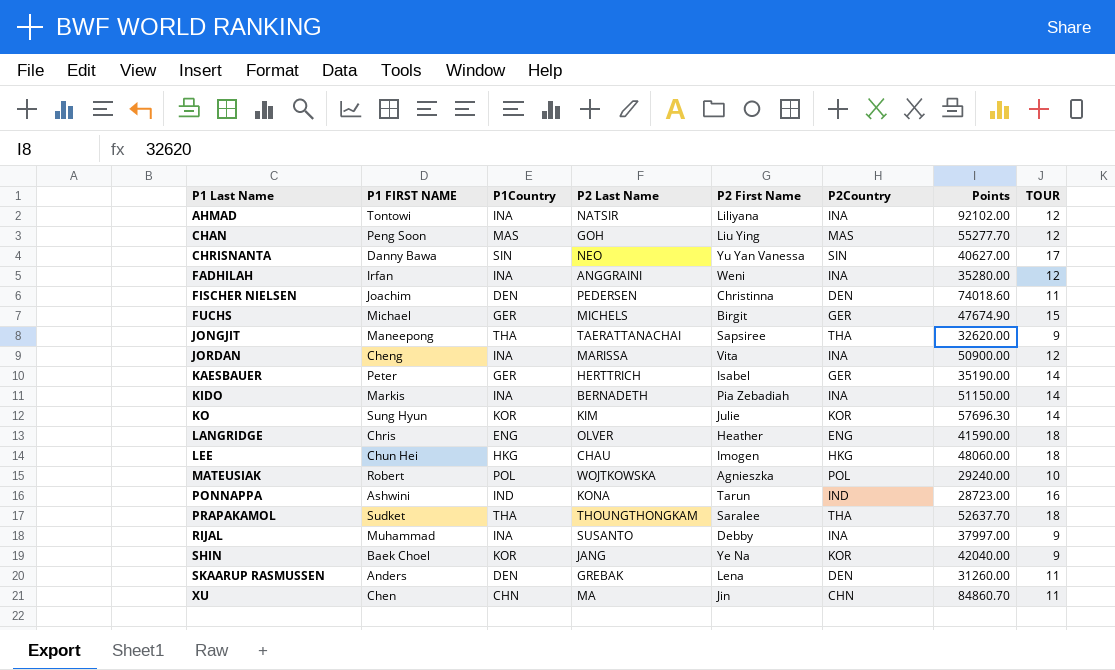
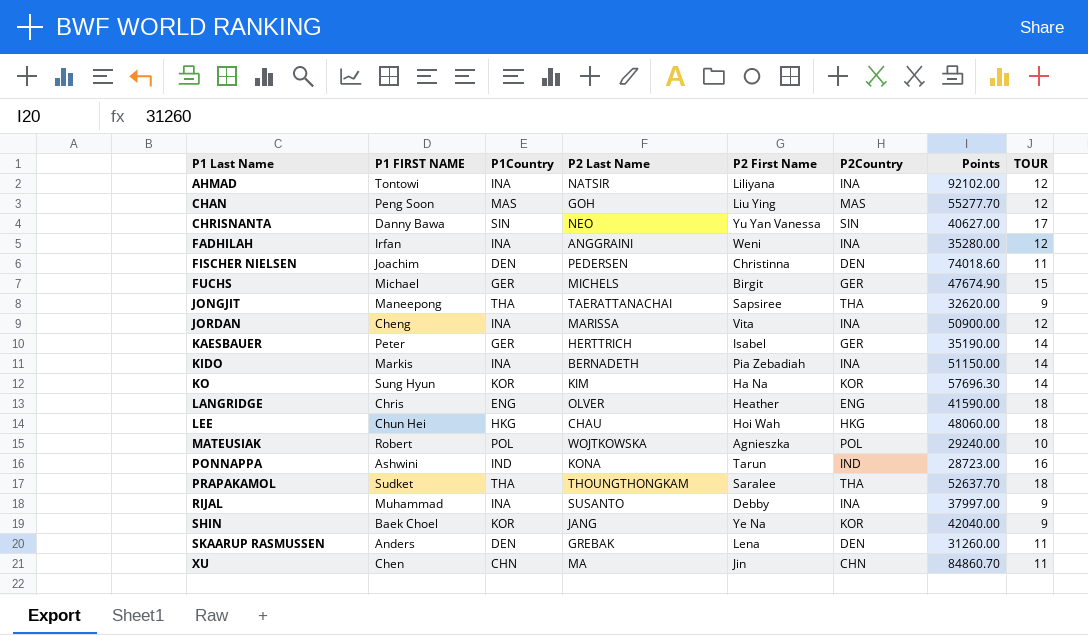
KO | P2 First Name: Julie -> Ha Na
LEE | P2 First Name: Imogen -> Hoi Wah

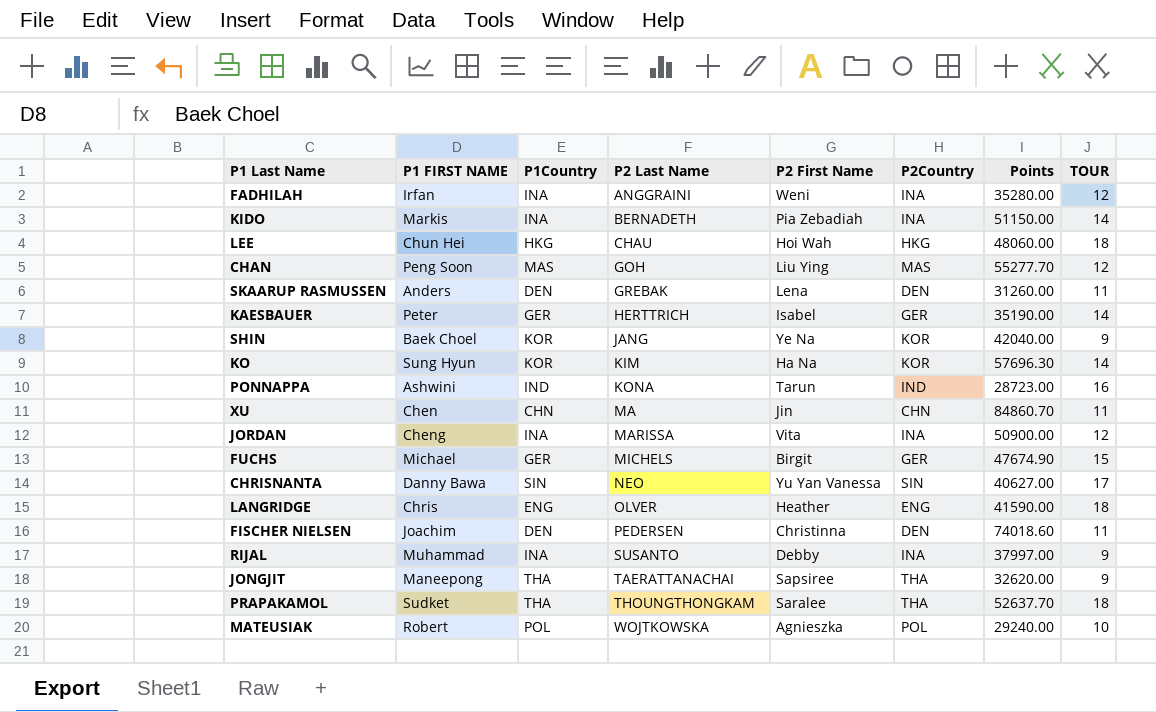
row order: P1 Last Name ascending -> P2 Last Name ascending
row AHMAD: Tontowi | INA | NATSIR | Liliyana | INA | 92102.00 | 12 -> none

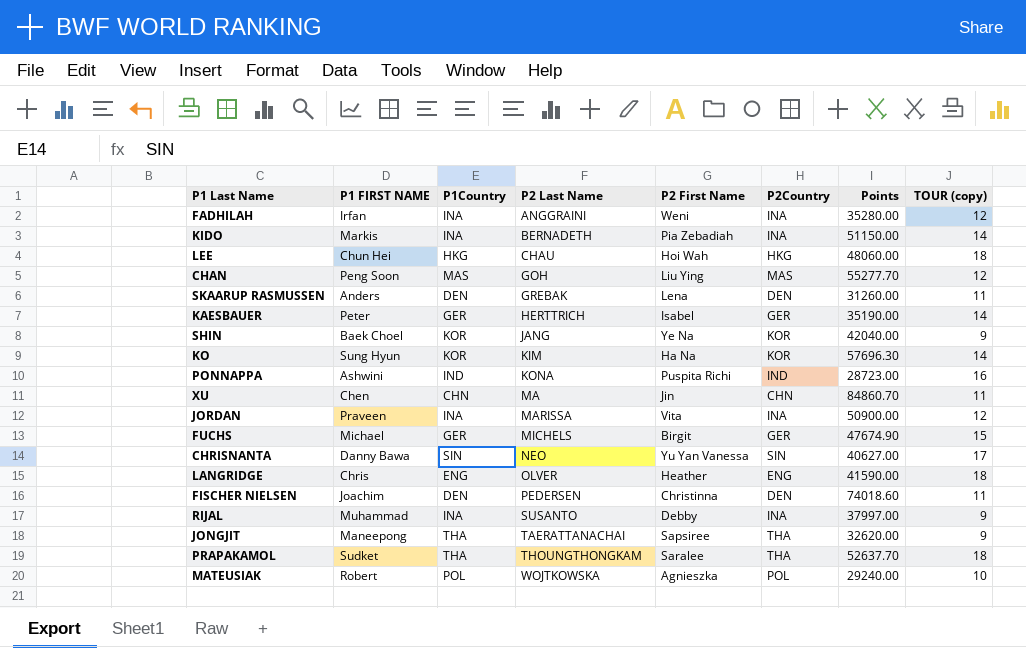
column name: TOUR -> TOUR (copy)
PONNAPPA | P2 First Name: Tarun -> Puspita Richi
JORDAN | P1 FIRST NAME: Cheng -> Praveen

